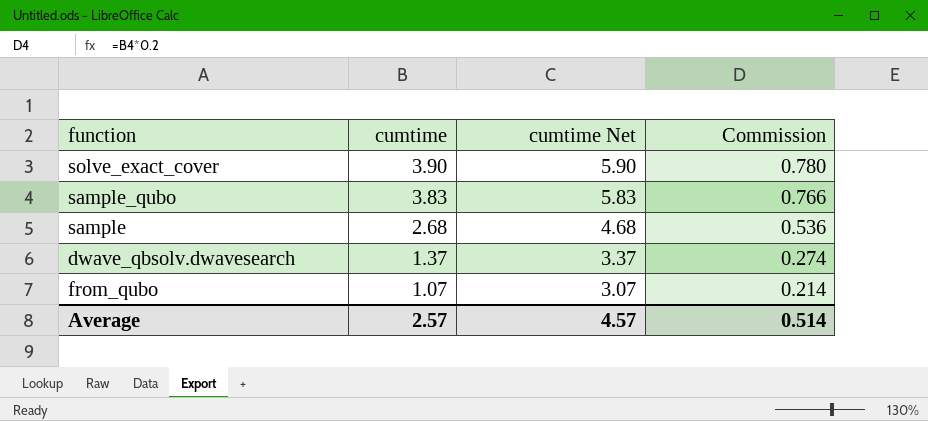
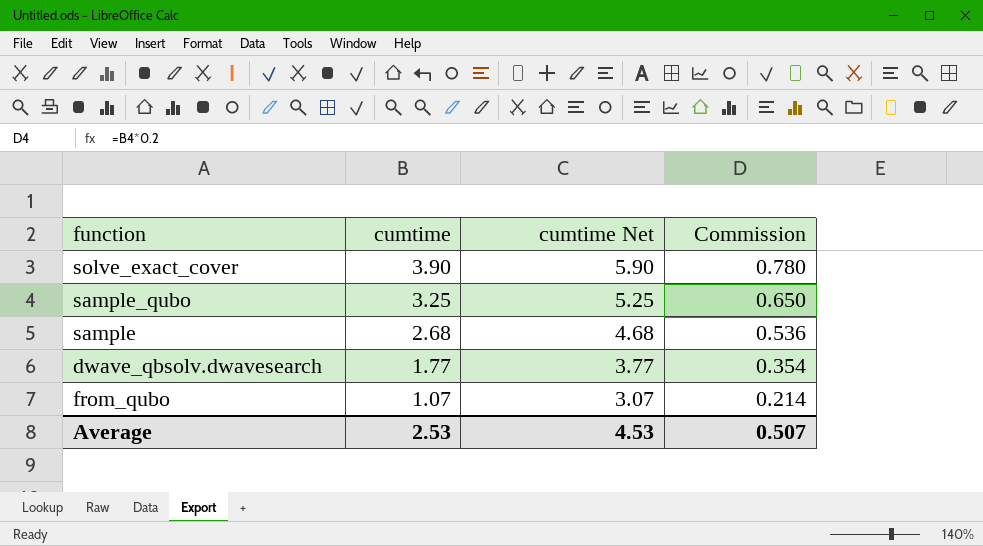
sample_qubo | cumtime: 3.83 -> 3.25
sample_qubo | cumtime Net: 5.83 -> 5.25
sample_qubo | Commission: 0.766 -> 0.650
dwave_qbsolv.dwavesearch | cumtime: 1.37 -> 1.77
dwave_qbsolv.dwavesearch | cumtime Net: 3.37 -> 3.77
dwave_qbsolv.dwavesearch | Commission: 0.274 -> 0.354
Average | cumtime: 2.57 -> 2.53
Average | cumtime Net: 4.57 -> 4.53
Average | Commission: 0.514 -> 0.507

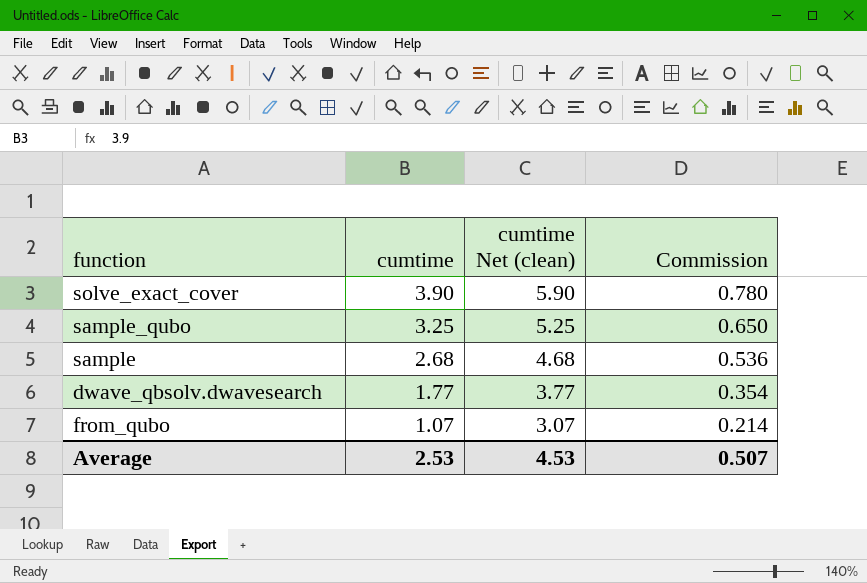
column name: cumtime Net -> cumtime Net (clean)

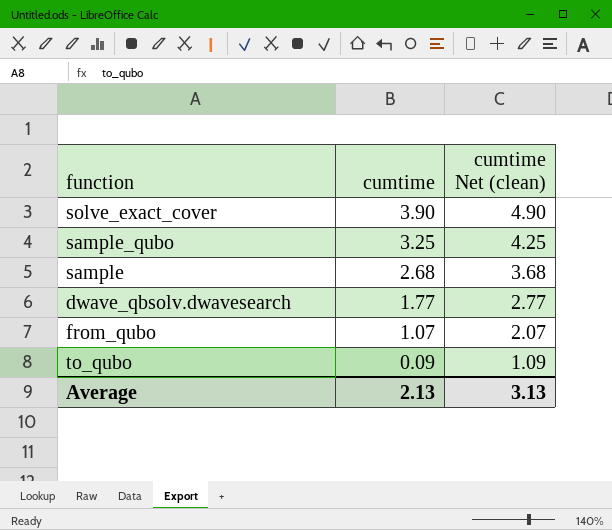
column Commission | formula: [cumtime] * 0.2 -> none
column cumtime Net (clean) | formula: [cumtime] + 2 -> [cumtime] + 1
row to_qubo: none -> 0.09 | 1.09
Average | cumtime: 2.53 -> 2.13
Average | cumtime Net (clean): 4.53 -> 3.13

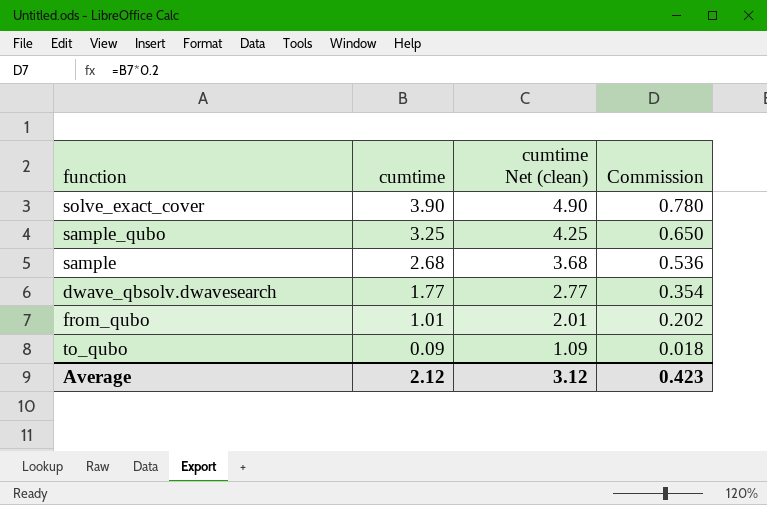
column Commission | formula: none -> [cumtime] * 0.2
from_qubo | cumtime: 1.07 -> 1.01
from_qubo | cumtime Net (clean): 2.07 -> 2.01
Average | cumtime: 2.13 -> 2.12
Average | cumtime Net (clean): 3.13 -> 3.12

